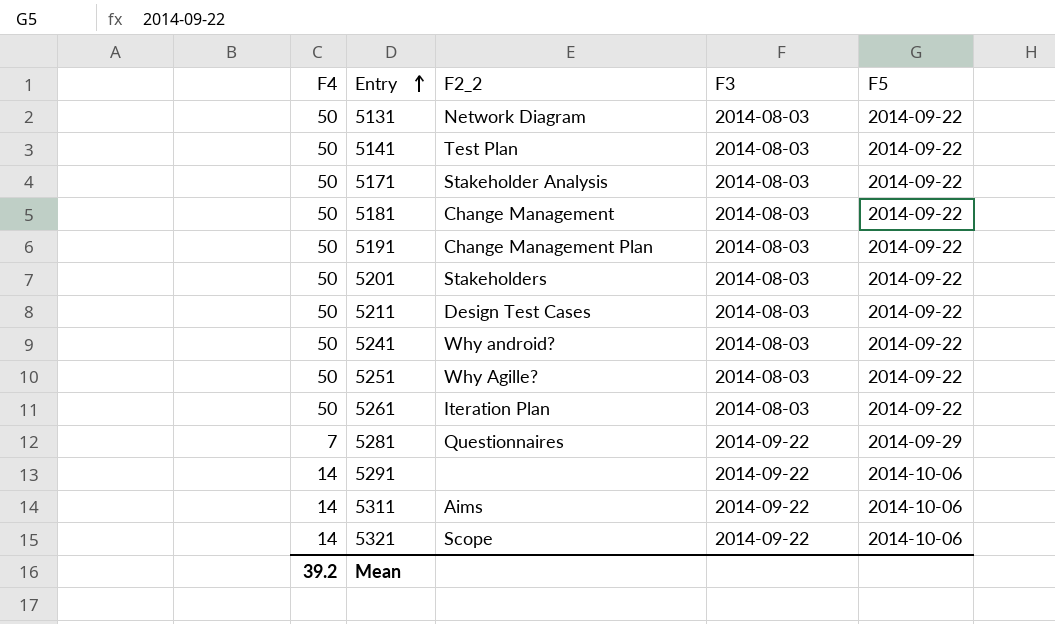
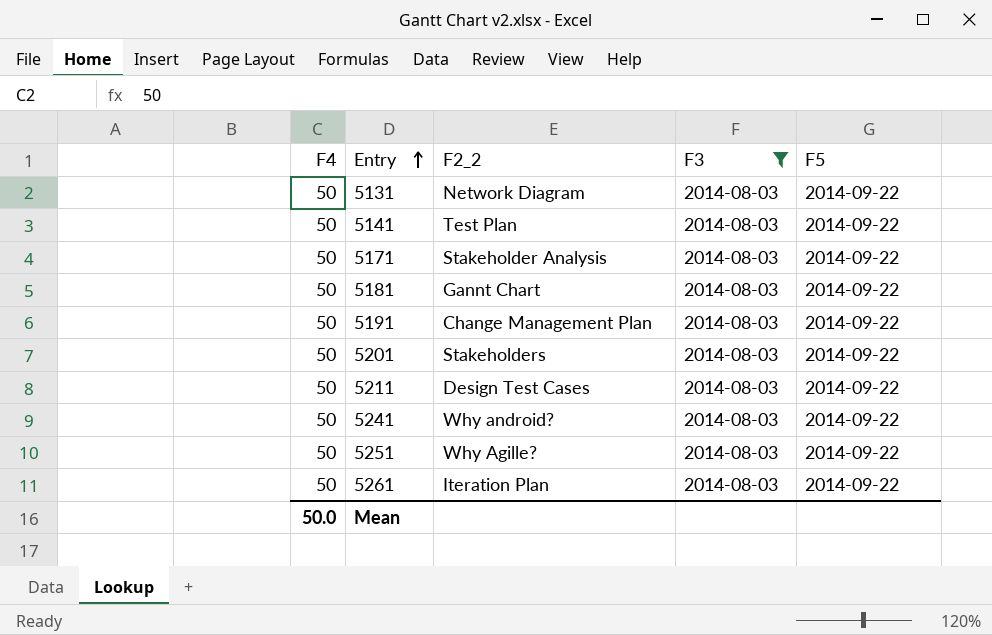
filter: none -> F3 = 2014-08-03
5181 | F2_2: Change Management -> Gannt Chart
Mean | F4: 39.2 -> 50.0

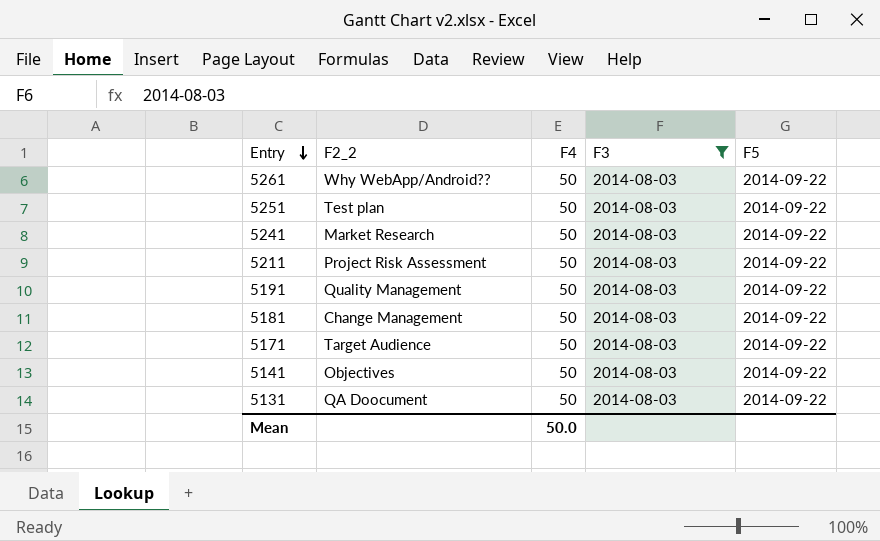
row order: Entry ascending -> Entry descending
column F4 | position: 1 -> 3
row 5201: 50 | Stakeholders | 2014-08-03 | 2014-09-22 -> none
5261 | F2_2: Iteration Plan -> Why WebApp/Android??
5251 | F2_2: Why Agille? -> Test plan
5241 | F2_2: Why android? -> Market Research
5211 | F2_2: Design Test Cases -> Project Risk Assessment
5191 | F2_2: Change Management Plan -> Quality Management
5181 | F2_2: Gannt Chart -> Change Management
5171 | F2_2: Stakeholder Analysis -> Target Audience
5141 | F2_2: Test Plan -> Objectives
5131 | F2_2: Network Diagram -> QA Doocument

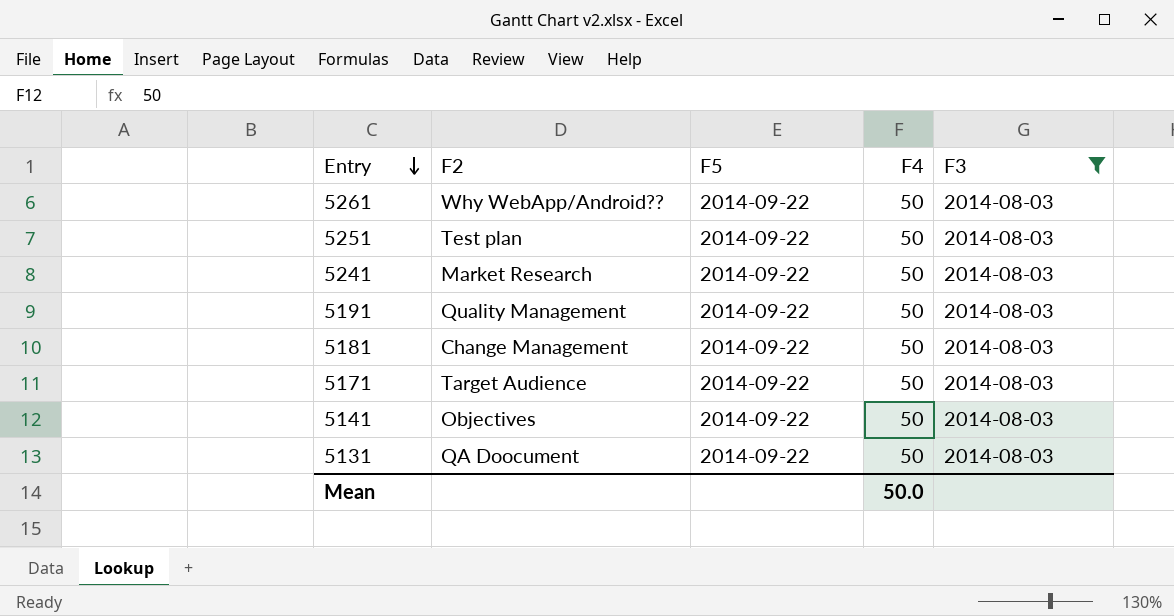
column name: F2_2 -> F2
column F5 | position: 5 -> 3
row 5211: Project Risk Assessment | 50 | 2014-08-03 | 2014-09-22 -> none

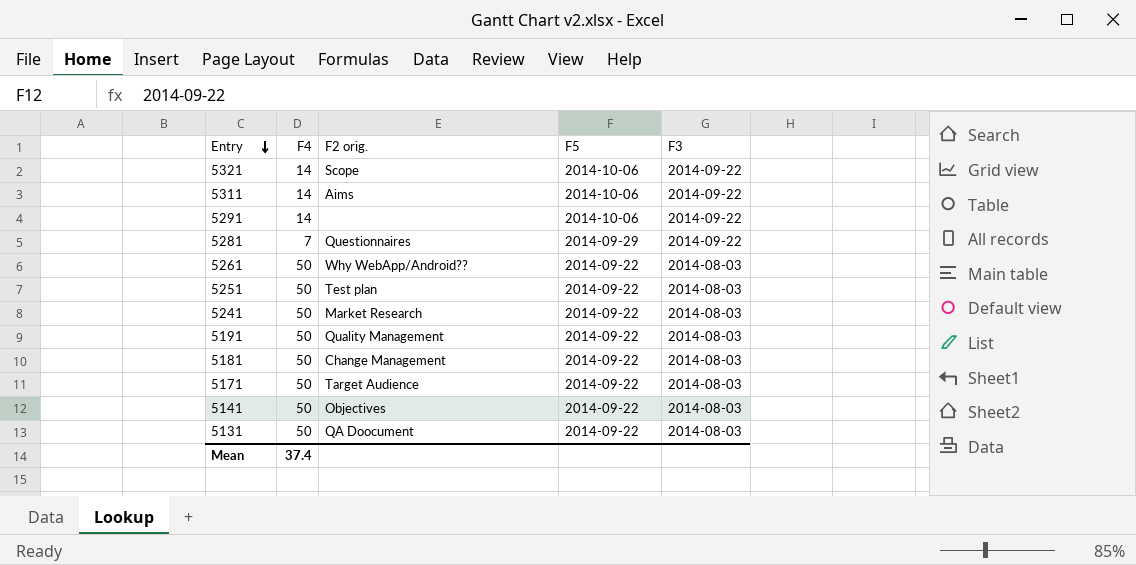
filter: F3 = 2014-08-03 -> none
column F4 | position: 4 -> 2
column name: F2 -> F2 orig.
Mean | F4: 50.0 -> 37.4

